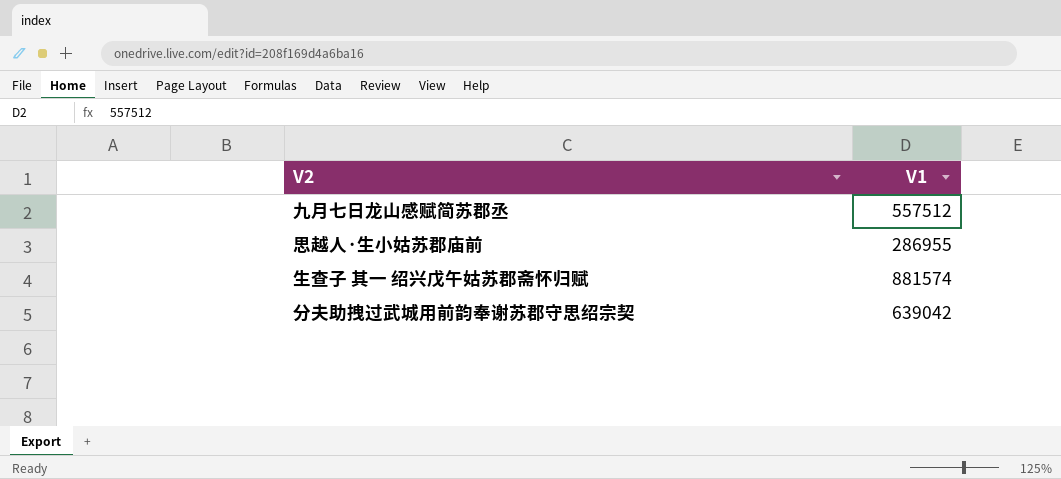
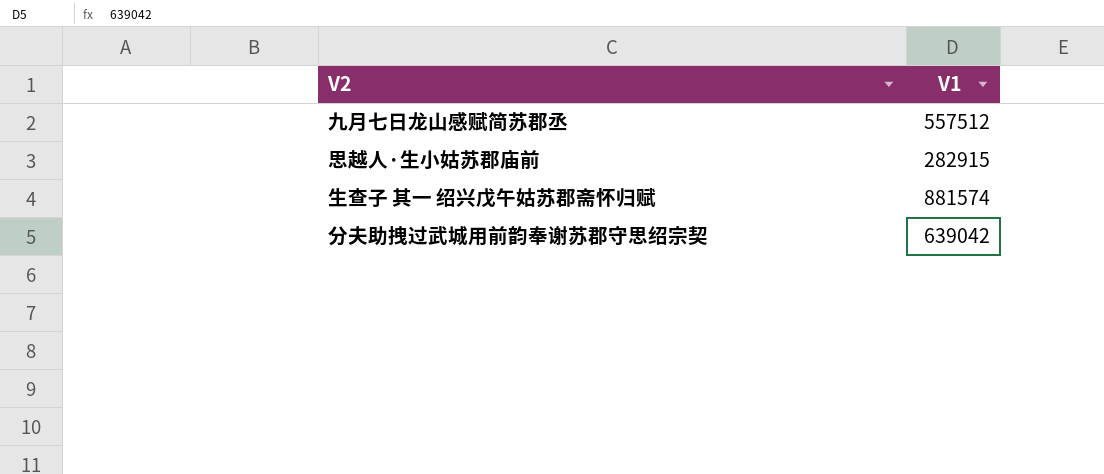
思越人·生小姑苏郡庙前 | V1: 286955 -> 282915

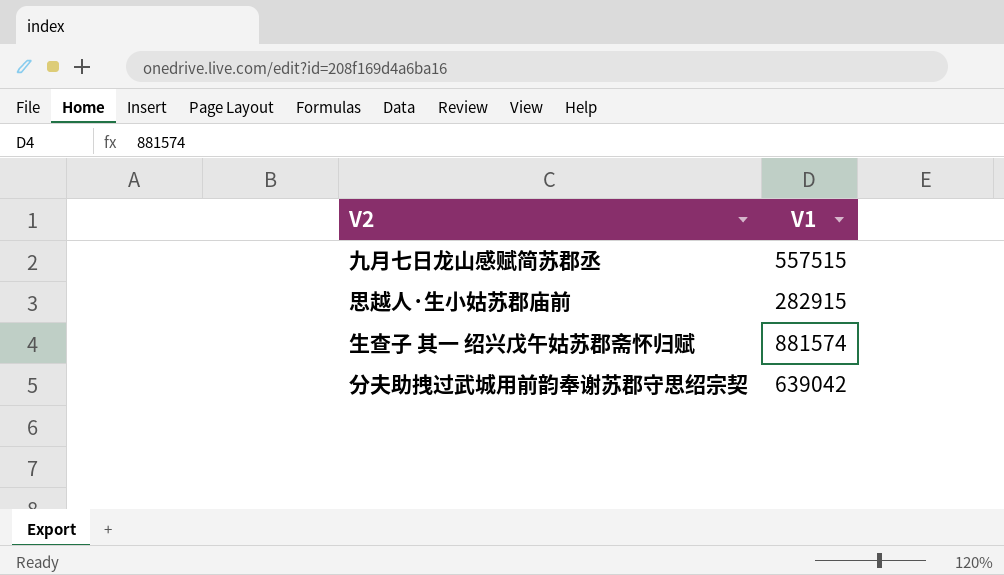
九月七日龙山感赋简苏郡丞 | V1: 557512 -> 557515

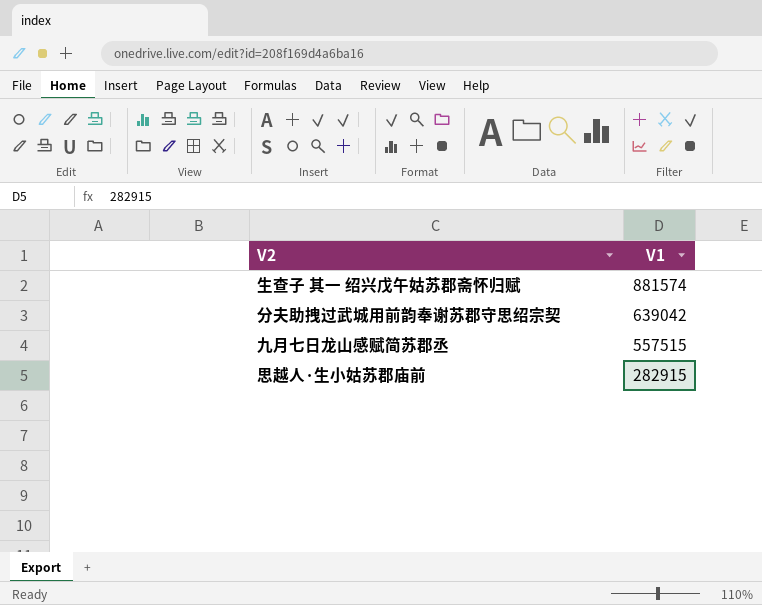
row order: none -> V1 descending

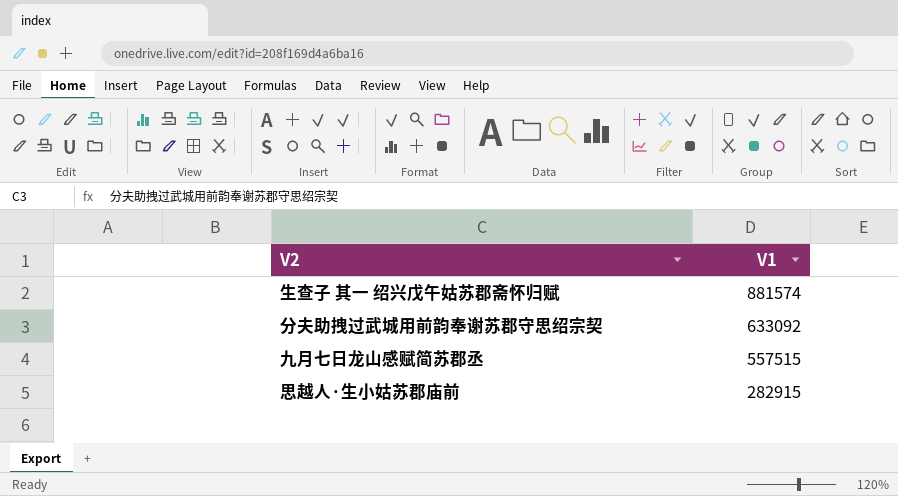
分夫助拽过武城用前韵奉谢苏郡守思绍宗契 | V1: 639042 -> 633092

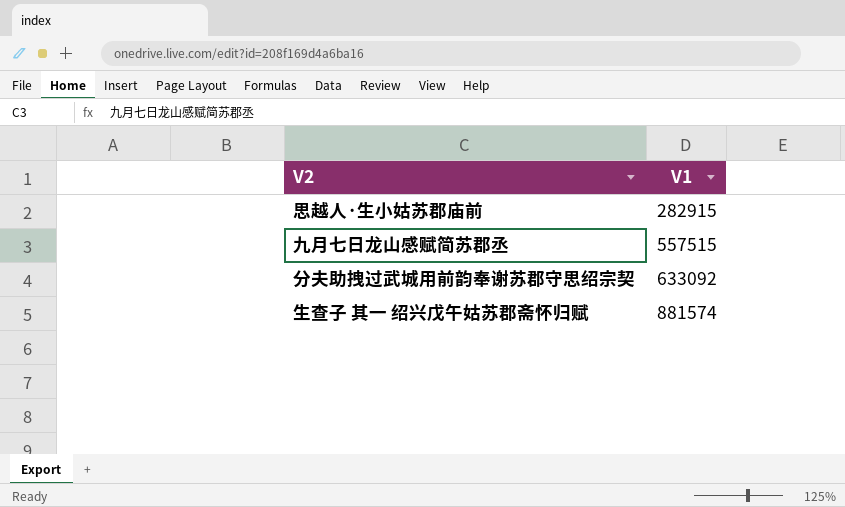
row order: V1 descending -> V1 ascending

